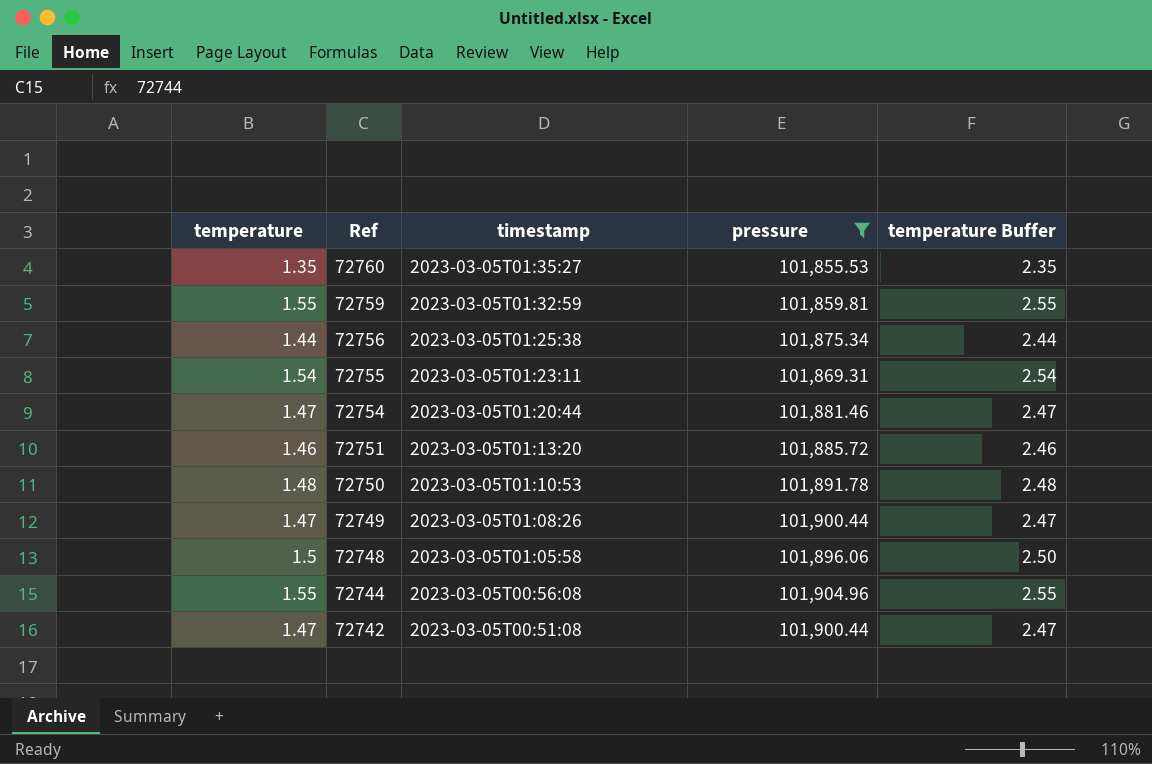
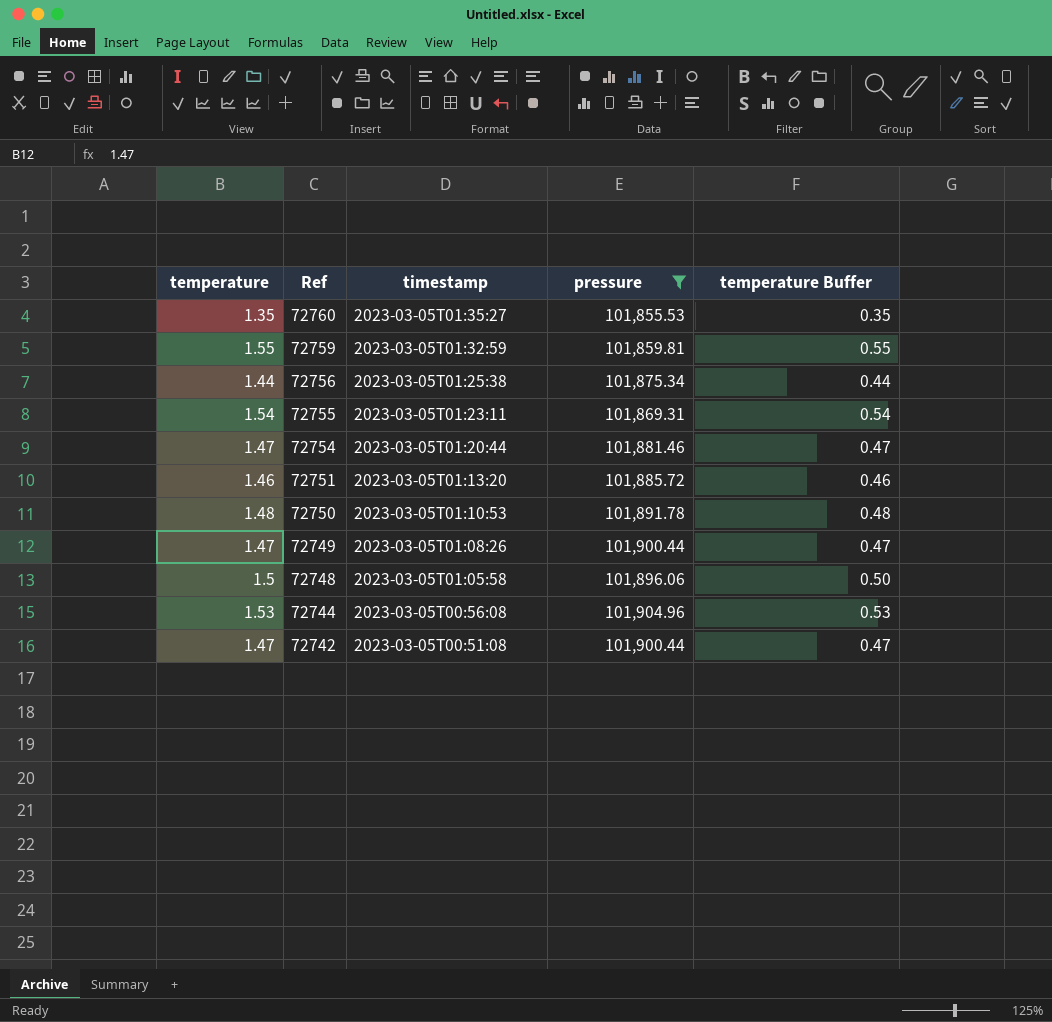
column temperature Buffer | formula: [temperature] + 1 -> [temperature] - 1
72744 | temperature: 1.55 -> 1.53

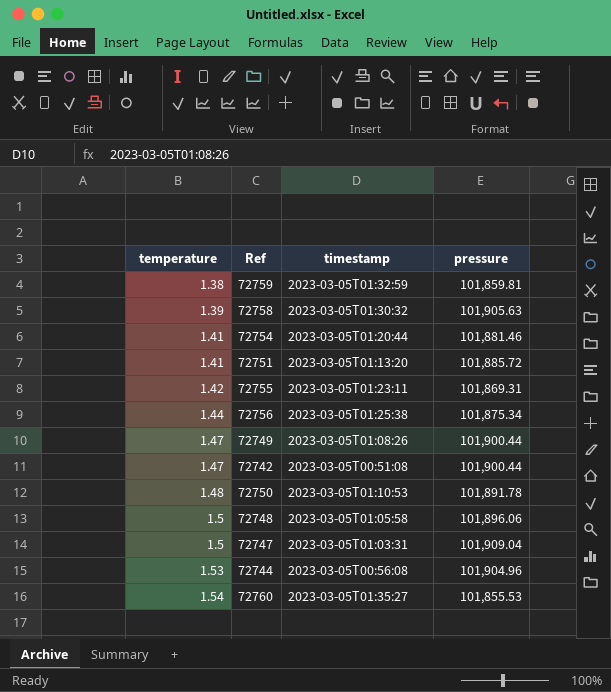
filter: pressure <= 101,904.96 -> none
row order: Ref descending -> temperature ascending
column temperature Buffer | formula: [temperature] - 1 -> none
72759 | temperature: 1.55 -> 1.38
72754 | temperature: 1.47 -> 1.41
72751 | temperature: 1.46 -> 1.41
72755 | temperature: 1.54 -> 1.42
72760 | temperature: 1.35 -> 1.54

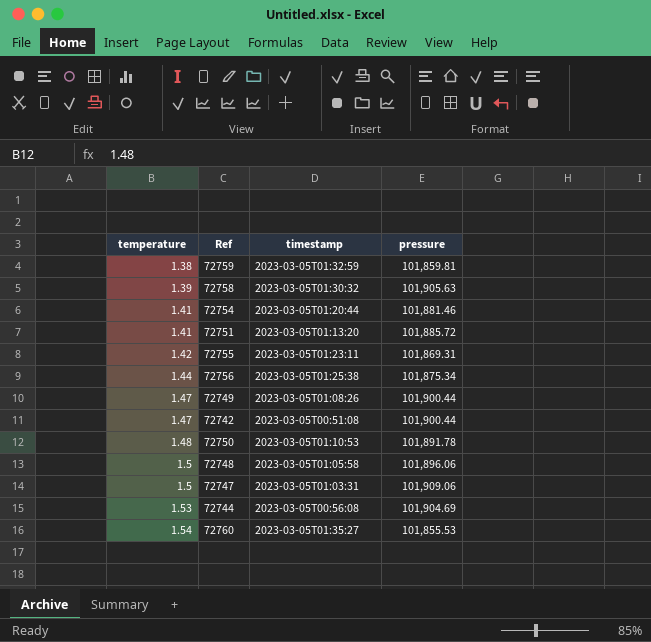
72747 | pressure: 101,909.04 -> 101,909.06
72744 | pressure: 101,904.96 -> 101,904.69

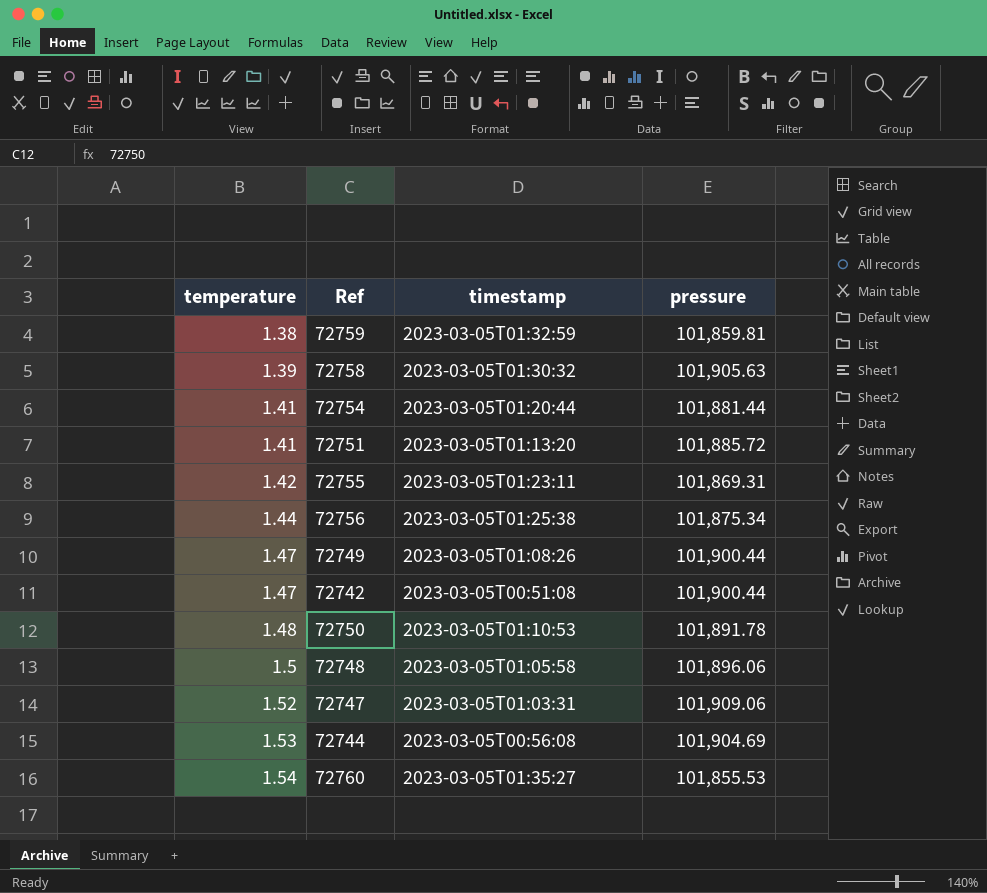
72754 | pressure: 101,881.46 -> 101,881.44
72747 | temperature: 1.5 -> 1.52

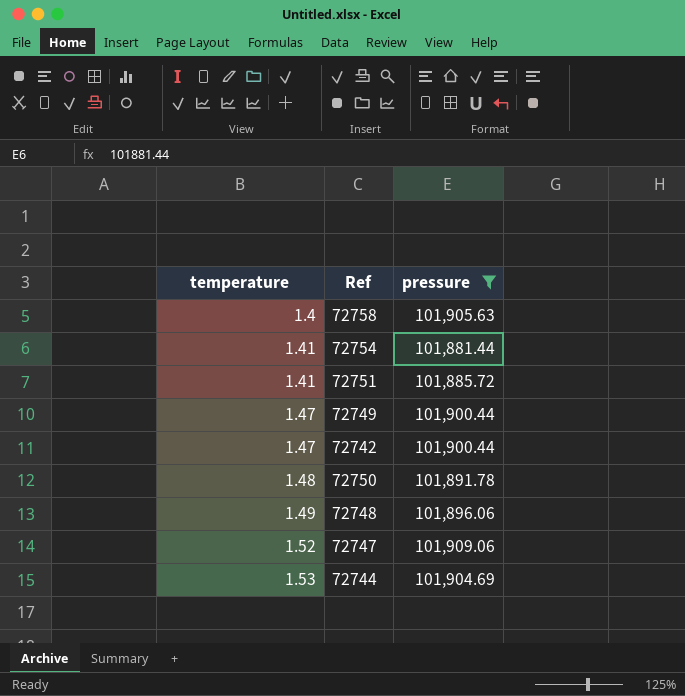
filter: none -> pressure >= 101,881.44
column timestamp | position: 3 -> none
72758 | temperature: 1.39 -> 1.4
72748 | temperature: 1.5 -> 1.49

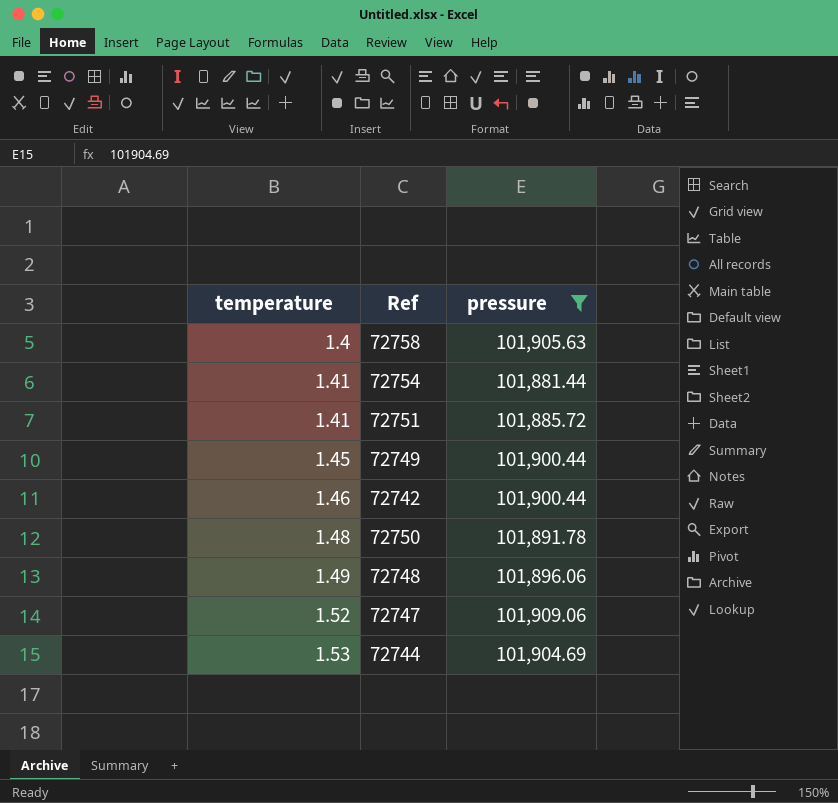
72749 | temperature: 1.47 -> 1.45
72742 | temperature: 1.47 -> 1.46

